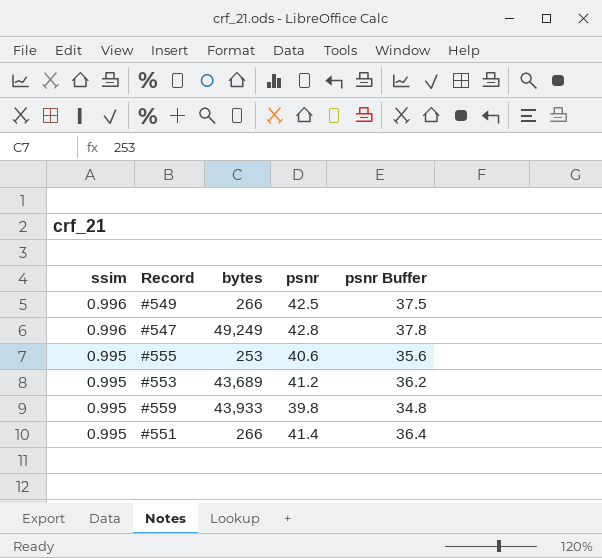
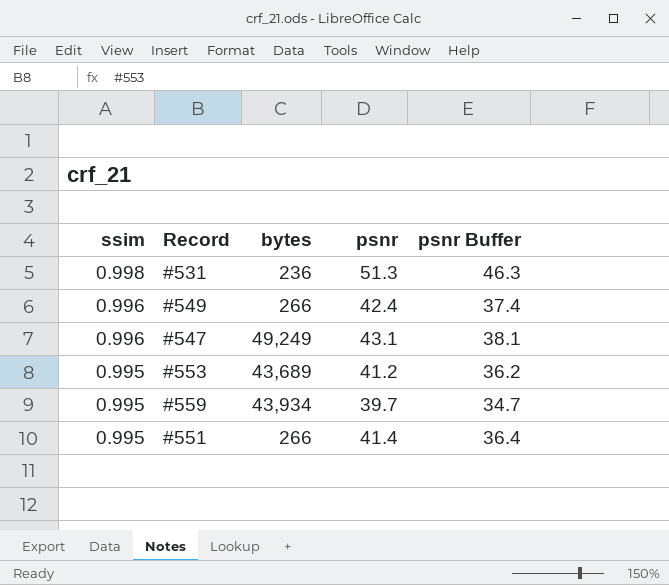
row #555: 0.995 | 253 | 40.6 | 35.6 -> none
row #531: none -> 0.998 | 236 | 51.3 | 46.3
#549 | psnr: 42.5 -> 42.4
#549 | psnr Buffer: 37.5 -> 37.4
#547 | psnr: 42.8 -> 43.1
#547 | psnr Buffer: 37.8 -> 38.1
#559 | bytes: 43,933 -> 43,934
#559 | psnr: 39.8 -> 39.7
#559 | psnr Buffer: 34.8 -> 34.7

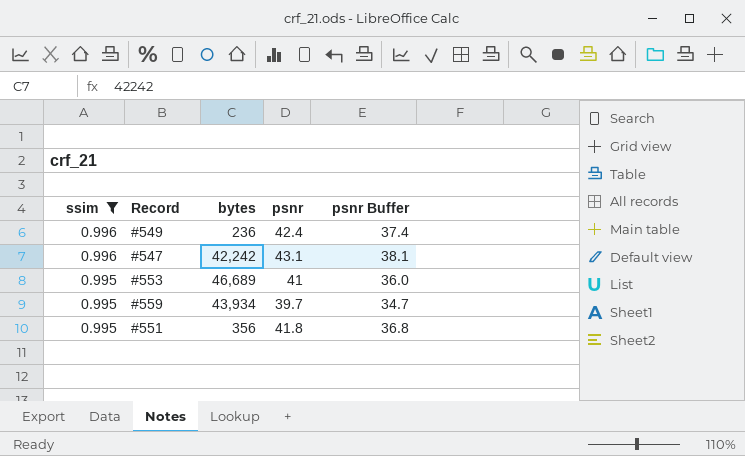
filter: none -> ssim != 0.998
#549 | bytes: 266 -> 236
#547 | bytes: 49,249 -> 42,242
#553 | bytes: 43,689 -> 46,689
#553 | psnr: 41.2 -> 41
#553 | psnr Buffer: 36.2 -> 36.0
#551 | bytes: 266 -> 356
#551 | psnr: 41.4 -> 41.8
#551 | psnr Buffer: 36.4 -> 36.8

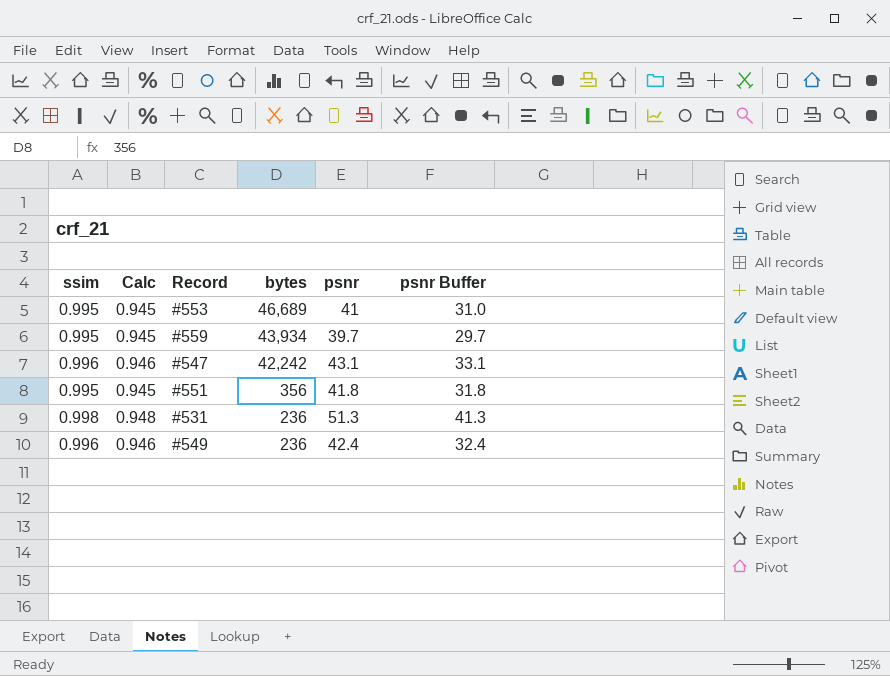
filter: ssim != 0.998 -> none
row order: ssim descending -> bytes descending
column Calc | formula: none -> [ssim] * 0.95
column psnr Buffer | formula: [psnr] - 5 -> [psnr] - 10

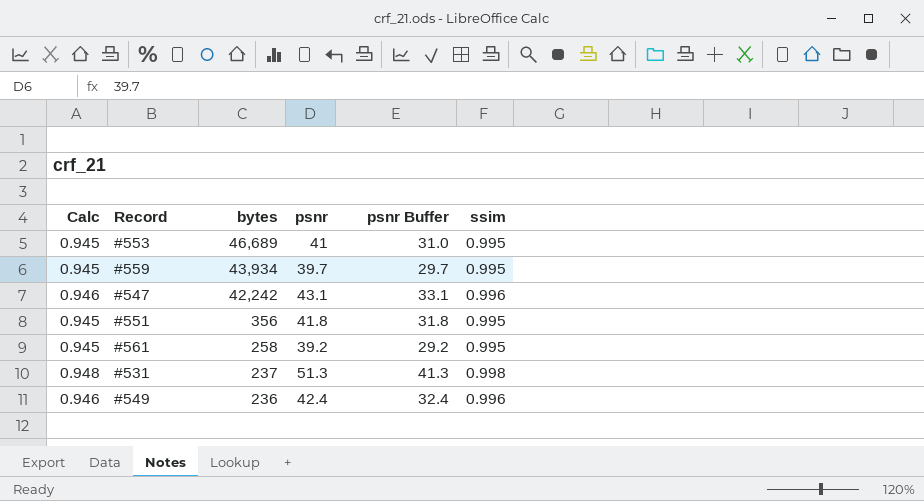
column ssim | position: 1 -> 6
row #561: none -> 0.945 | 258 | 39.2 | 29.2 | 0.995
#531 | bytes: 236 -> 237

